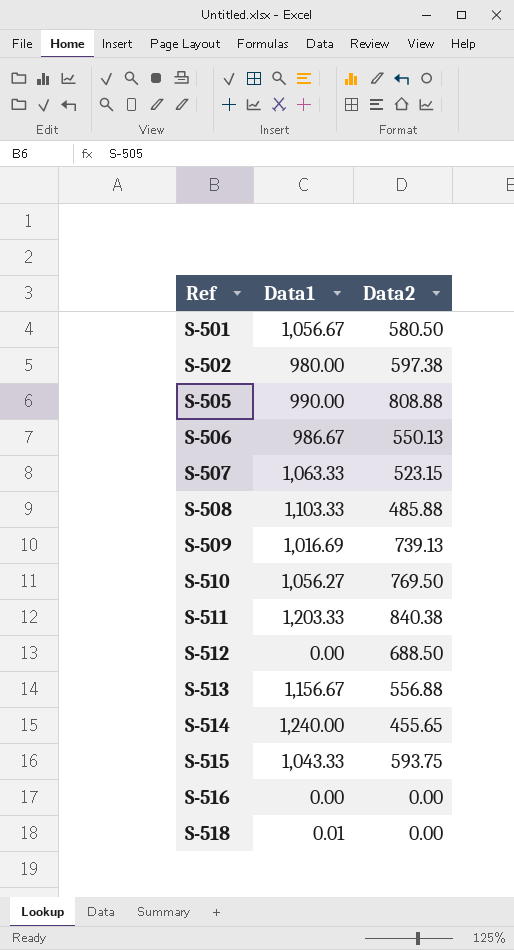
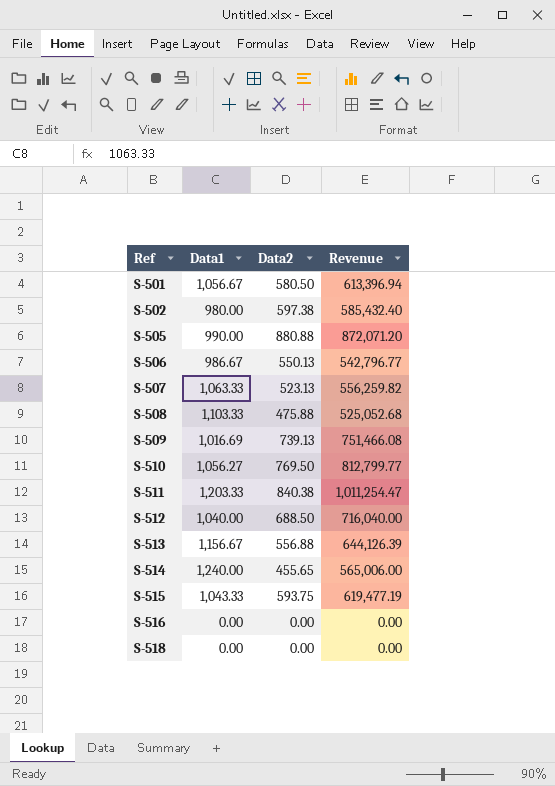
column Revenue | formula: none -> [Data1] * [Data2]
S-505 | Data2: 808.88 -> 880.88
S-507 | Data2: 523.15 -> 523.13
S-508 | Data2: 485.88 -> 475.88
S-512 | Data1: 0.00 -> 1,040.00
S-518 | Data1: 0.01 -> 0.00

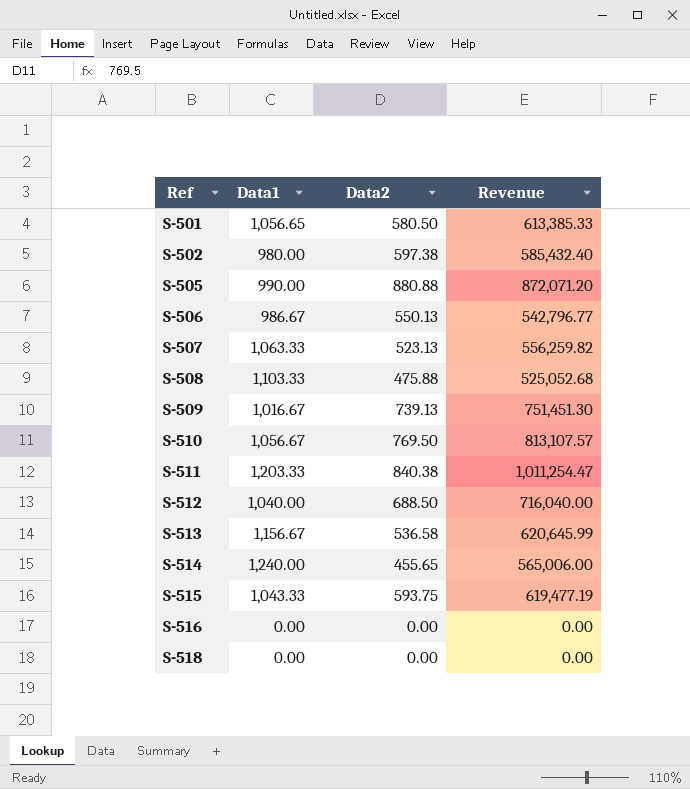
S-501 | Data1: 1,056.67 -> 1,056.65
S-501 | Revenue: 613,396.94 -> 613,385.33
S-509 | Data1: 1,016.69 -> 1,016.67
S-509 | Revenue: 751,466.08 -> 751,451.30
S-510 | Data1: 1,056.27 -> 1,056.67
S-510 | Revenue: 812,799.77 -> 813,107.57
S-513 | Data2: 556.88 -> 536.58
S-513 | Revenue: 644,126.39 -> 620,645.99

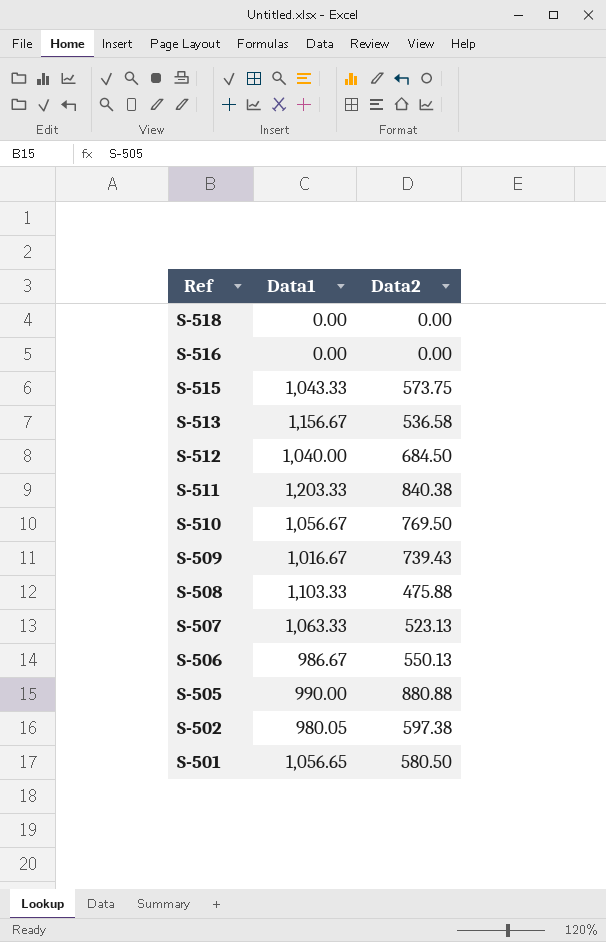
row order: Ref ascending -> Ref descending
column Revenue | formula: [Data1] * [Data2] -> none
row S-514: 1,240.00 | 455.65 | 565,006.00 -> none
S-515 | Data2: 593.75 -> 573.75
S-512 | Data2: 688.50 -> 684.50
S-509 | Data2: 739.13 -> 739.43
S-502 | Data1: 980.00 -> 980.05

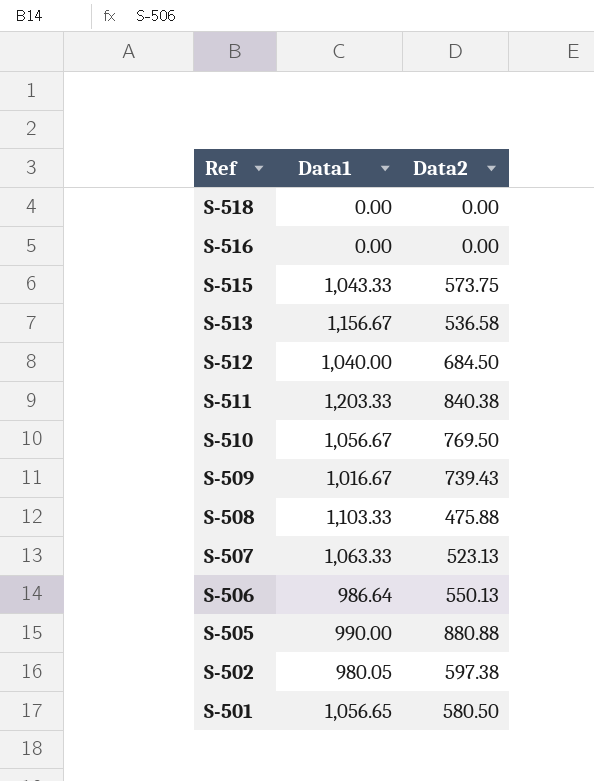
S-506 | Data1: 986.67 -> 986.64

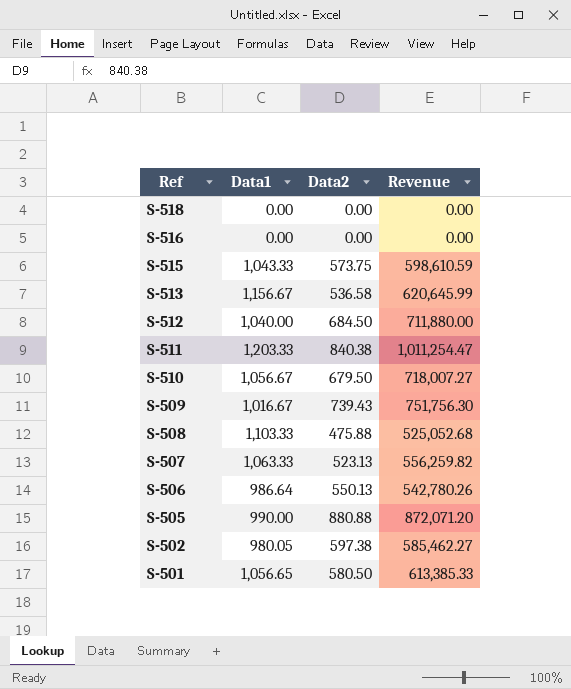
column Revenue | formula: none -> [Data1] * [Data2]
S-510 | Data2: 769.50 -> 679.50

